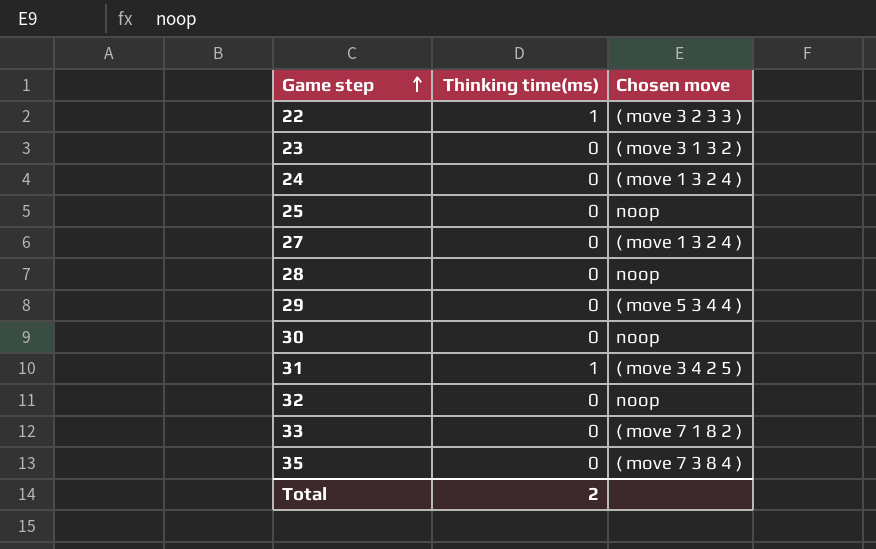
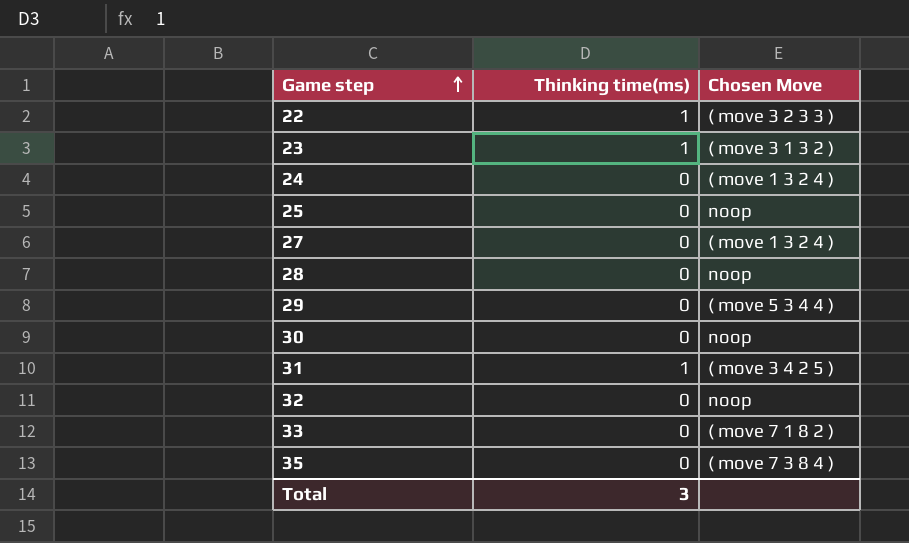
column name: Chosen move -> Chosen Move
23 | Thinking time(ms): 0 -> 1
Total | Thinking time(ms): 2 -> 3

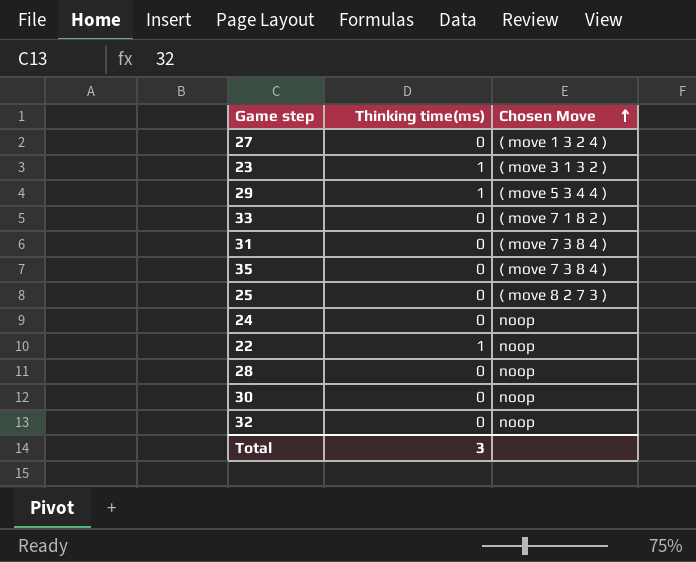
row order: Game step ascending -> Chosen Move ascending
29 | Thinking time(ms): 0 -> 1
31 | Thinking time(ms): 1 -> 0
31 | Chosen Move: ( move 3 4 2 5 ) -> ( move 7 3 8 4 )
25 | Chosen Move: noop -> ( move 8 2 7 3 )
24 | Chosen Move: ( move 1 3 2 4 ) -> noop
22 | Chosen Move: ( move 3 2 3 3 ) -> noop

